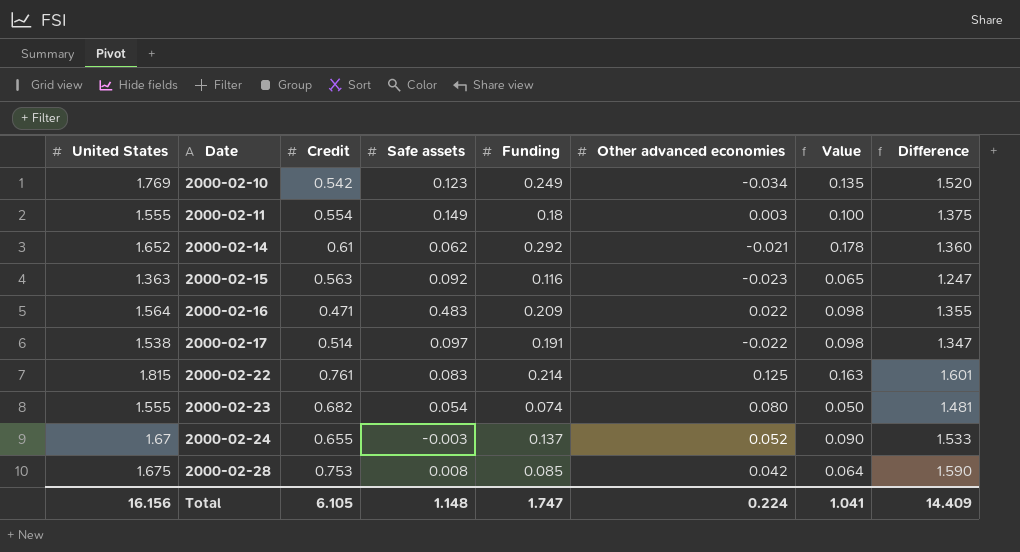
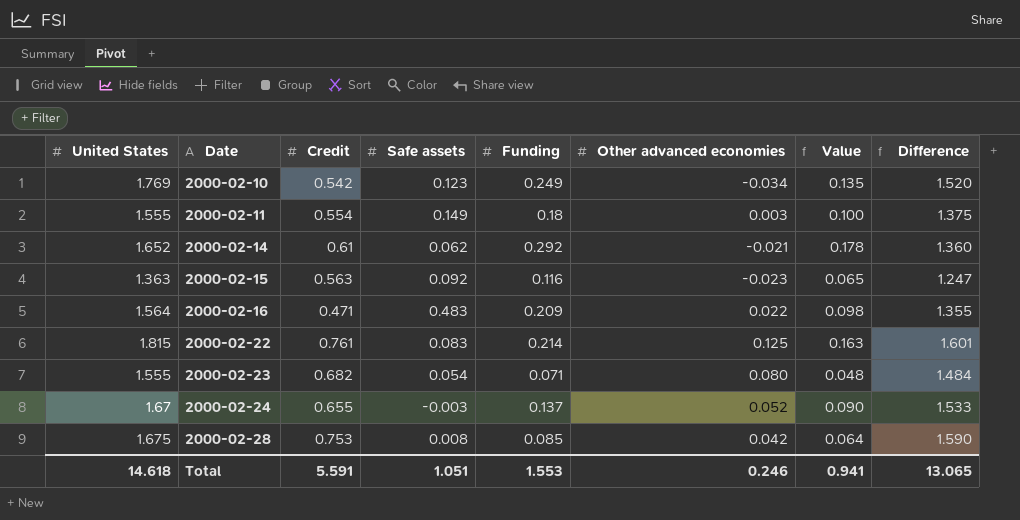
row 2000-02-17: 1.538 | 0.514 | 0.097 | 0.191 | -0.022 | 0.098 | 1.347 -> none
2000-02-23 | Funding: 0.074 -> 0.071
2000-02-23 | Value: 0.050 -> 0.048
2000-02-23 | Difference: 1.481 -> 1.484
Total | United States: 16.156 -> 14.618
Total | Credit: 6.105 -> 5.591
Total | Safe assets: 1.148 -> 1.051
Total | Funding: 1.747 -> 1.553
Total | Other advanced economies: 0.224 -> 0.246
Total | Value: 1.041 -> 0.941
Total | Difference: 14.409 -> 13.065

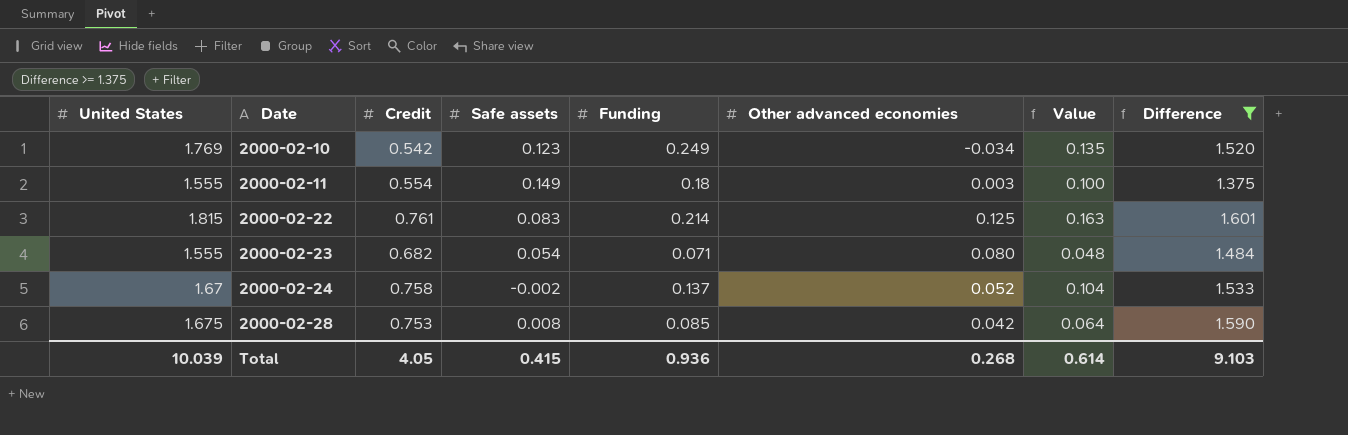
filter: none -> Difference >= 1.375
2000-02-24 | Credit: 0.655 -> 0.758
2000-02-24 | Safe assets: -0.003 -> -0.002
2000-02-24 | Value: 0.090 -> 0.104
Total | United States: 14.618 -> 10.039
Total | Credit: 5.591 -> 4.05
Total | Safe assets: 1.051 -> 0.415
Total | Funding: 1.553 -> 0.936
Total | Other advanced economies: 0.246 -> 0.268
Total | Value: 0.941 -> 0.614
Total | Difference: 13.065 -> 9.103

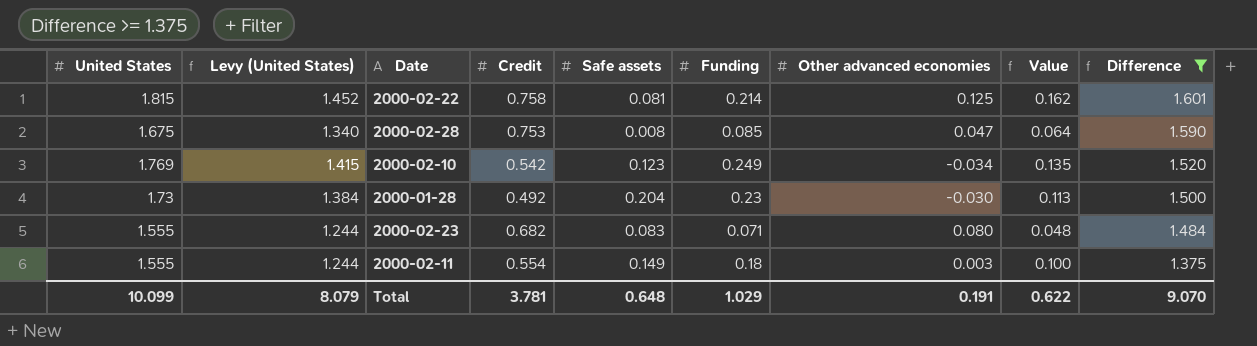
row order: Date ascending -> Difference descending
column Levy (United States) | formula: none -> [United States] * 0.8
row 2000-02-24: 1.67 | 0.758 | -0.002 | 0.137 | 0.052 | 0.104 | 1.533 -> none
2000-02-22 | Credit: 0.761 -> 0.758
2000-02-22 | Safe assets: 0.083 -> 0.081
2000-02-22 | Value: 0.163 -> 0.162
2000-02-28 | Other advanced economies: 0.042 -> 0.047
row 2000-01-28: none -> 1.73 | 1.384 | 0.492 | 0.204 | 0.23 | -0.030 | 0.113 | 1.500
2000-02-23 | Safe assets: 0.054 -> 0.083
Total | United States: 10.039 -> 10.099
Total | Credit: 4.05 -> 3.781
Total | Safe assets: 0.415 -> 0.648
Total | Funding: 0.936 -> 1.029
Total | Other advanced economies: 0.268 -> 0.191
Total | Value: 0.614 -> 0.622
Total | Difference: 9.103 -> 9.070

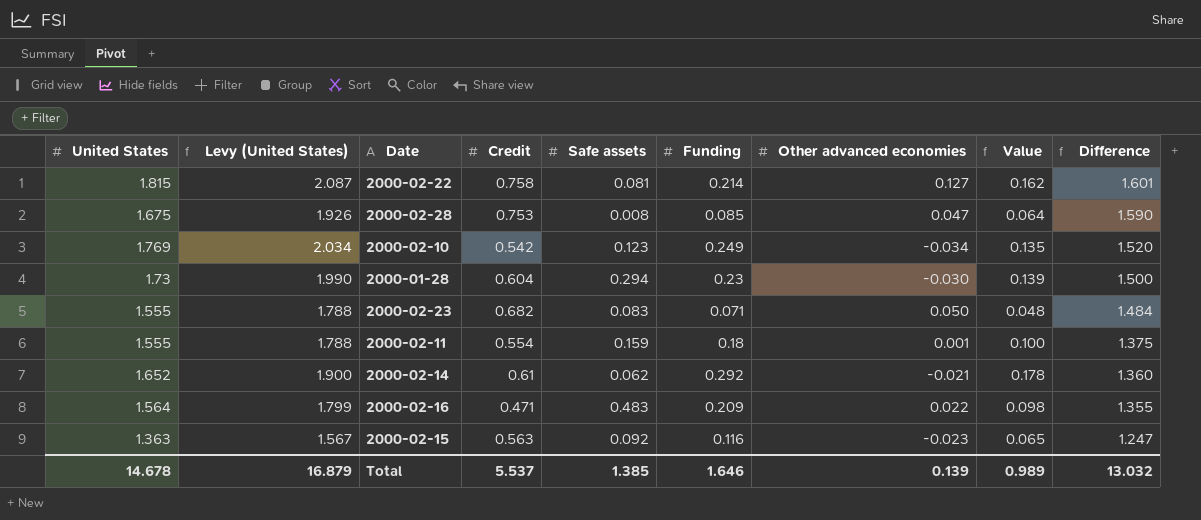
filter: Difference >= 1.375 -> none
column Levy (United States) | formula: [United States] * 0.8 -> [United States] * 1.15
2000-02-22 | Other advanced economies: 0.125 -> 0.127
2000-01-28 | Credit: 0.492 -> 0.604
2000-01-28 | Safe assets: 0.204 -> 0.294
2000-01-28 | Value: 0.113 -> 0.139
2000-02-23 | Other advanced economies: 0.080 -> 0.050
2000-02-11 | Safe assets: 0.149 -> 0.159
2000-02-11 | Other advanced economies: 0.003 -> 0.001
Total | United States: 10.099 -> 14.678
Total | Levy (United States): 8.079 -> 16.879
Total | Credit: 3.781 -> 5.537
Total | Safe assets: 0.648 -> 1.385
Total | Funding: 1.029 -> 1.646
Total | Other advanced economies: 0.191 -> 0.139
Total | Value: 0.622 -> 0.989
Total | Difference: 9.070 -> 13.032

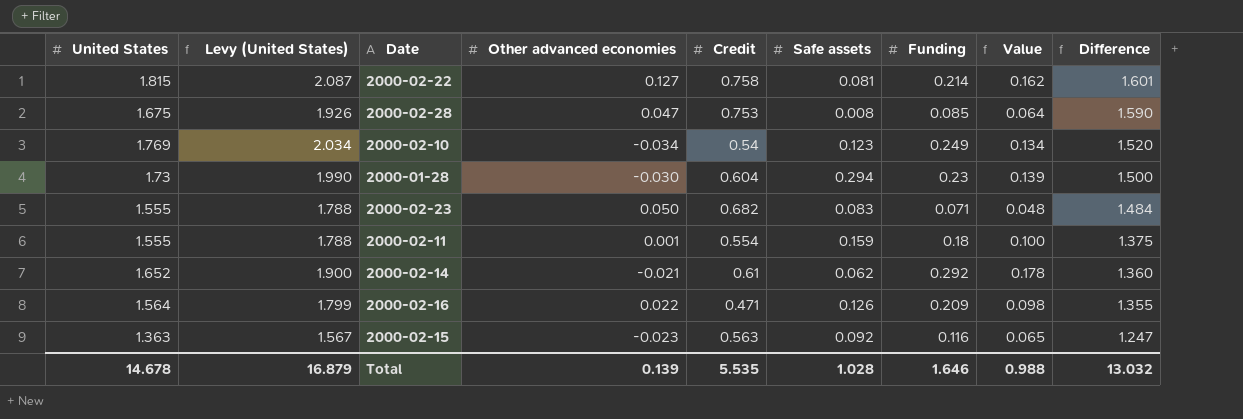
column Other advanced economies | position: 7 -> 4
2000-02-10 | Credit: 0.542 -> 0.54
2000-02-10 | Value: 0.135 -> 0.134
2000-02-16 | Safe assets: 0.483 -> 0.126
Total | Credit: 5.537 -> 5.535
Total | Safe assets: 1.385 -> 1.028
Total | Value: 0.989 -> 0.988

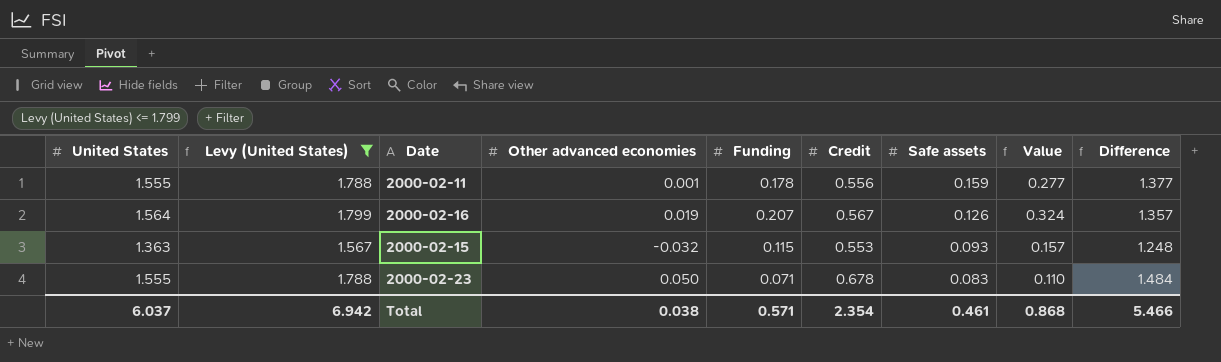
filter: none -> Levy (United States) <= 1.799
row order: Difference descending -> Safe assets descending
column Funding | position: 7 -> 5
column Value | formula: [Credit] * [Funding] -> [United States] * [Funding]
2000-02-11 | Funding: 0.18 -> 0.178
2000-02-11 | Credit: 0.554 -> 0.556
2000-02-11 | Difference: 1.375 -> 1.377
2000-02-16 | Other advanced economies: 0.022 -> 0.019
2000-02-16 | Funding: 0.209 -> 0.207
2000-02-16 | Credit: 0.471 -> 0.567
2000-02-16 | Difference: 1.355 -> 1.357
2000-02-15 | Other advanced economies: -0.023 -> -0.032
2000-02-15 | Funding: 0.116 -> 0.115
2000-02-15 | Credit: 0.563 -> 0.553
2000-02-15 | Safe assets: 0.092 -> 0.093
2000-02-15 | Difference: 1.247 -> 1.248
2000-02-23 | Credit: 0.682 -> 0.678
Total | United States: 14.678 -> 6.037
Total | Levy (United States): 16.879 -> 6.942
Total | Other advanced economies: 0.139 -> 0.038
Total | Funding: 1.646 -> 0.571
Total | Credit: 5.535 -> 2.354
Total | Safe assets: 1.028 -> 0.461
Total | Value: 0.988 -> 0.868
Total | Difference: 13.032 -> 5.466

